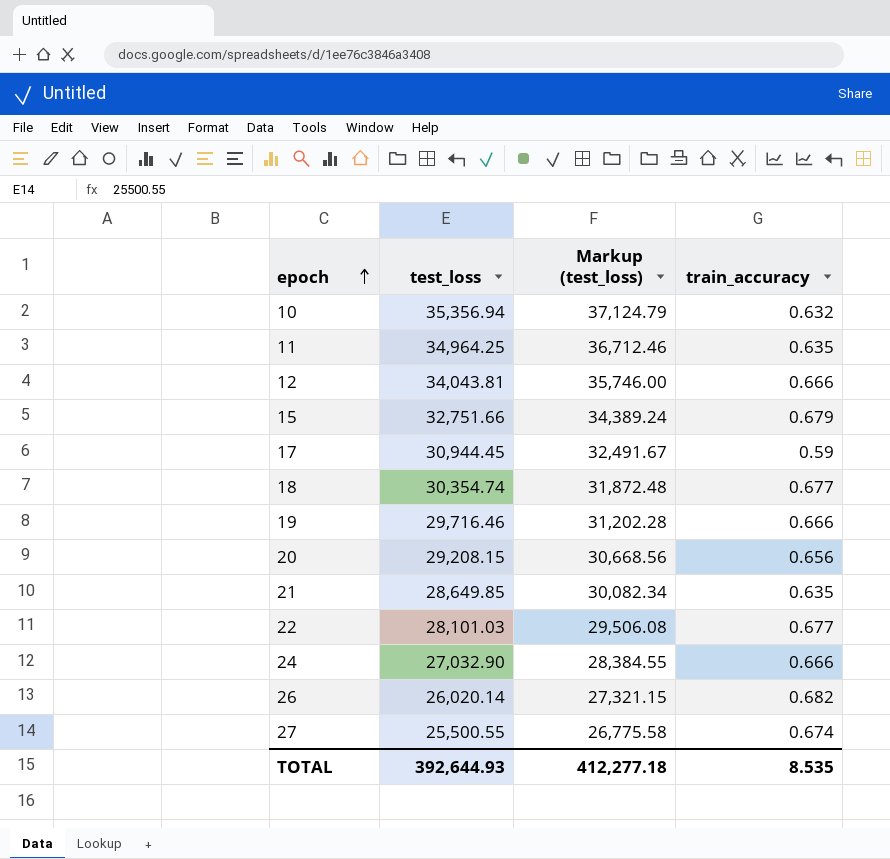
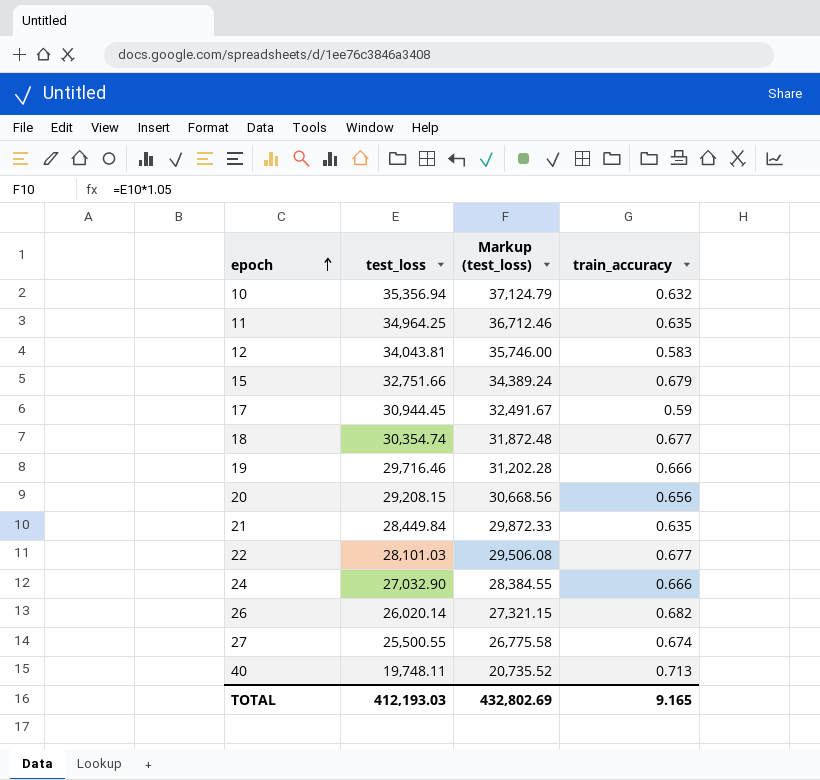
12 | train_accuracy: 0.666 -> 0.583
21 | test_loss: 28,649.85 -> 28,449.84
21 | Markup (test_loss): 30,082.34 -> 29,872.33
row 40: none -> 19,748.11 | 20,735.52 | 0.713
TOTAL | test_loss: 392,644.93 -> 412,193.03
TOTAL | Markup (test_loss): 412,277.18 -> 432,802.69
TOTAL | train_accuracy: 8.535 -> 9.165

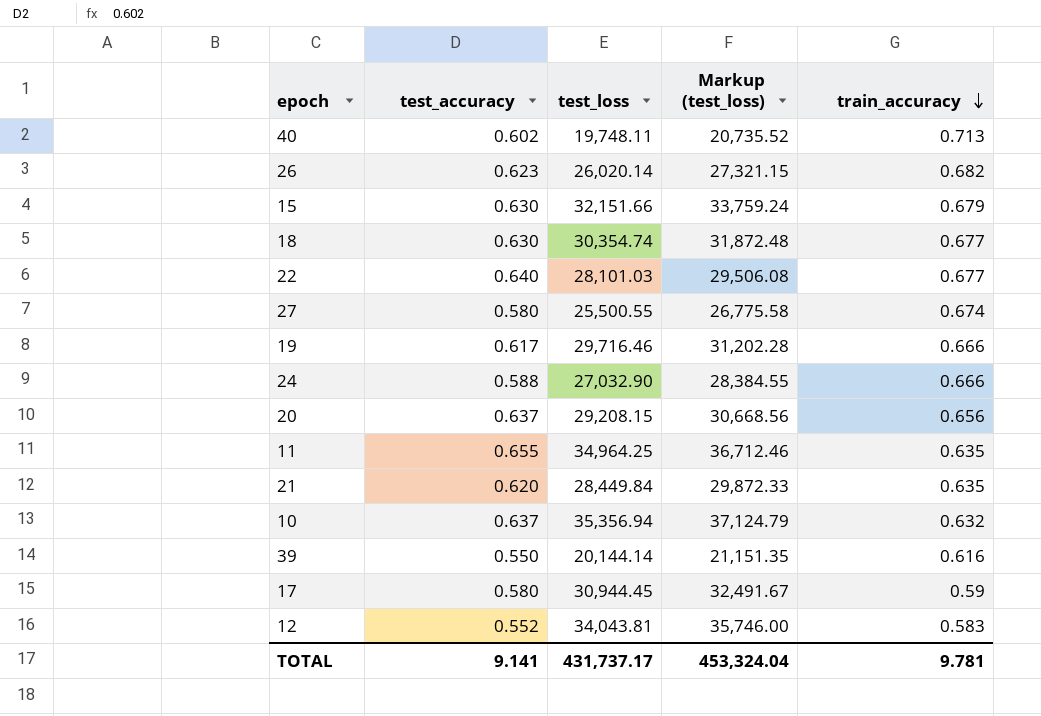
row order: epoch ascending -> train_accuracy descending
column test_accuracy | position: none -> 2
15 | test_loss: 32,751.66 -> 32,151.66
15 | Markup (test_loss): 34,389.24 -> 33,759.24
row 39: none -> 0.550 | 20,144.14 | 21,151.35 | 0.616
TOTAL | test_loss: 412,193.03 -> 431,737.17
TOTAL | Markup (test_loss): 432,802.69 -> 453,324.04
TOTAL | train_accuracy: 9.165 -> 9.781

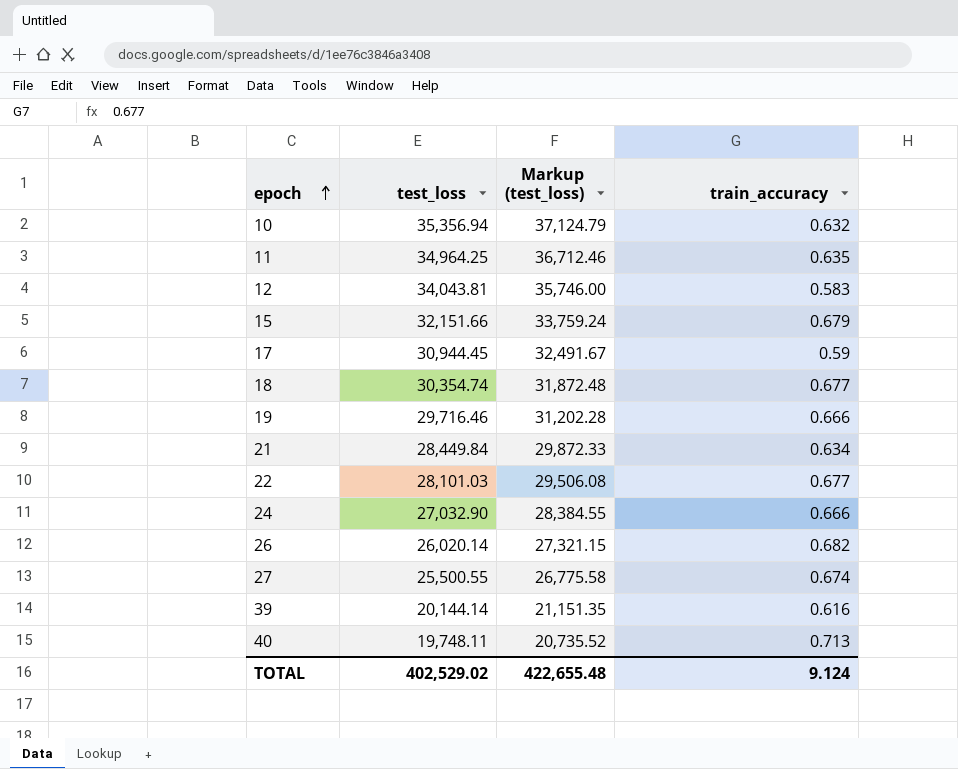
row order: train_accuracy descending -> epoch ascending
column test_accuracy | position: 2 -> none
row 20: 0.637 | 29,208.15 | 30,668.56 | 0.656 -> none
21 | train_accuracy: 0.635 -> 0.634
TOTAL | test_loss: 431,737.17 -> 402,529.02
TOTAL | Markup (test_loss): 453,324.04 -> 422,655.48
TOTAL | train_accuracy: 9.781 -> 9.124

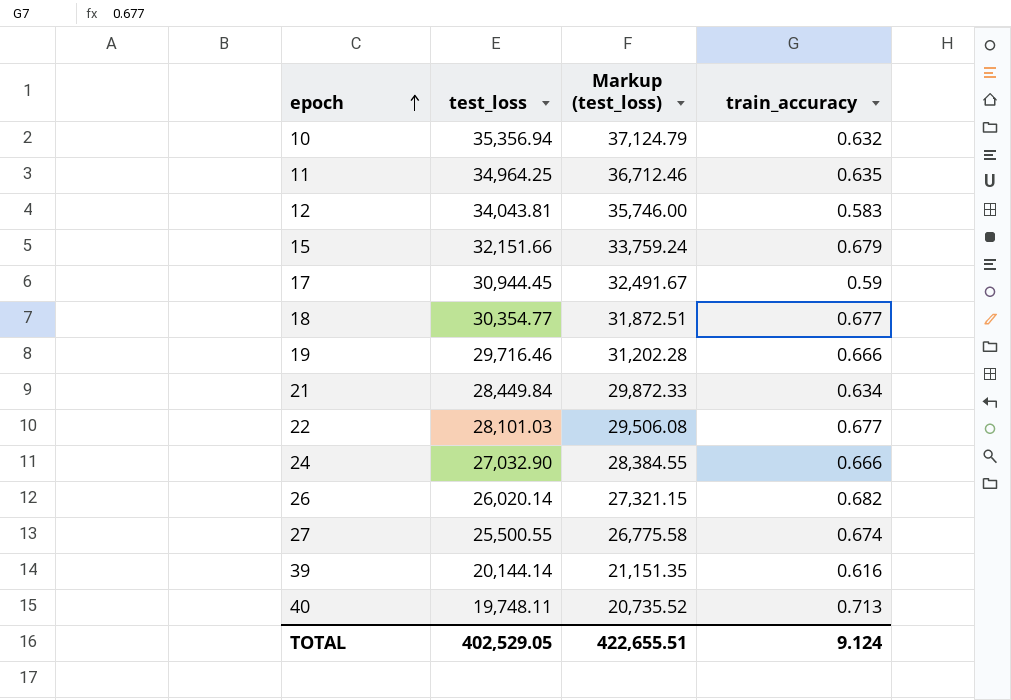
18 | test_loss: 30,354.74 -> 30,354.77
18 | Markup (test_loss): 31,872.48 -> 31,872.51
TOTAL | test_loss: 402,529.02 -> 402,529.05
TOTAL | Markup (test_loss): 422,655.48 -> 422,655.51

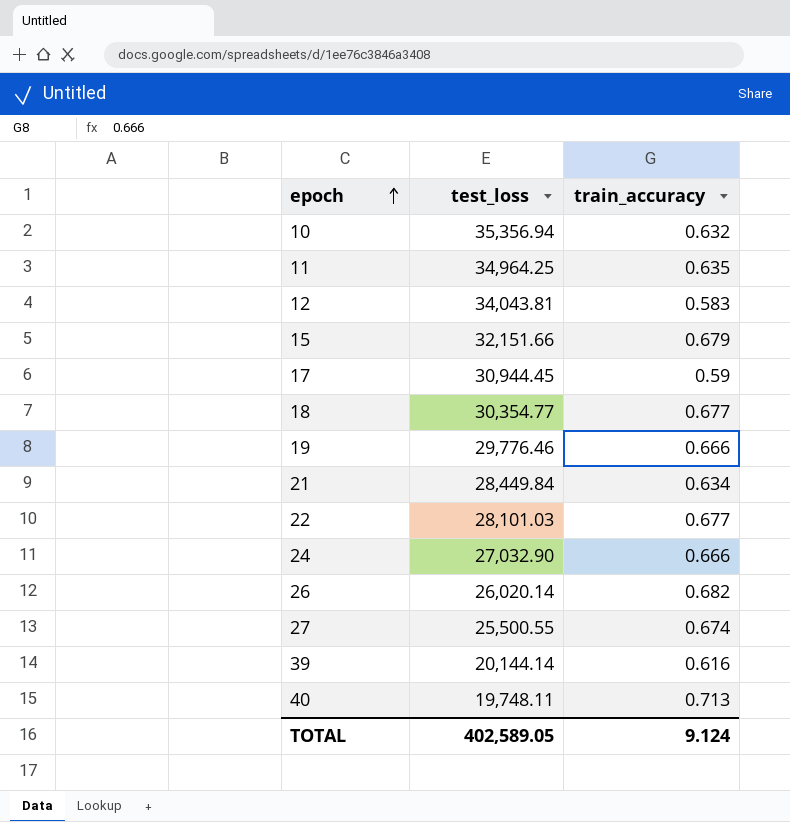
column Markup (test_loss) | formula: [test_loss] * 1.05 -> none
19 | test_loss: 29,716.46 -> 29,776.46
TOTAL | test_loss: 402,529.05 -> 402,589.05

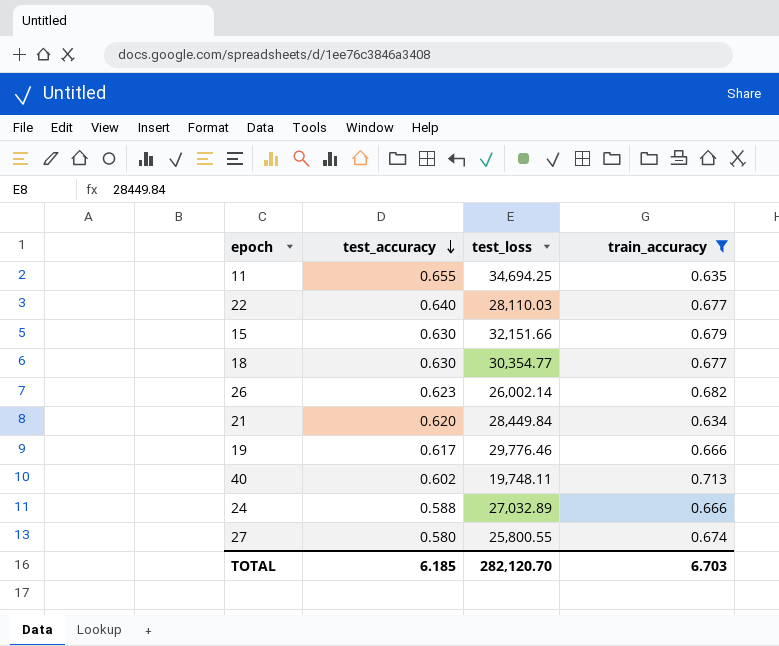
filter: none -> train_accuracy >= 0.634
row order: epoch ascending -> test_accuracy descending
column test_accuracy | position: none -> 2
11 | test_loss: 34,964.25 -> 34,694.25
22 | test_loss: 28,101.03 -> 28,110.03
26 | test_loss: 26,020.14 -> 26,002.14
24 | test_loss: 27,032.90 -> 27,032.89
27 | test_loss: 25,500.55 -> 25,800.55
TOTAL | test_loss: 402,589.05 -> 282,120.70
TOTAL | train_accuracy: 9.124 -> 6.703

